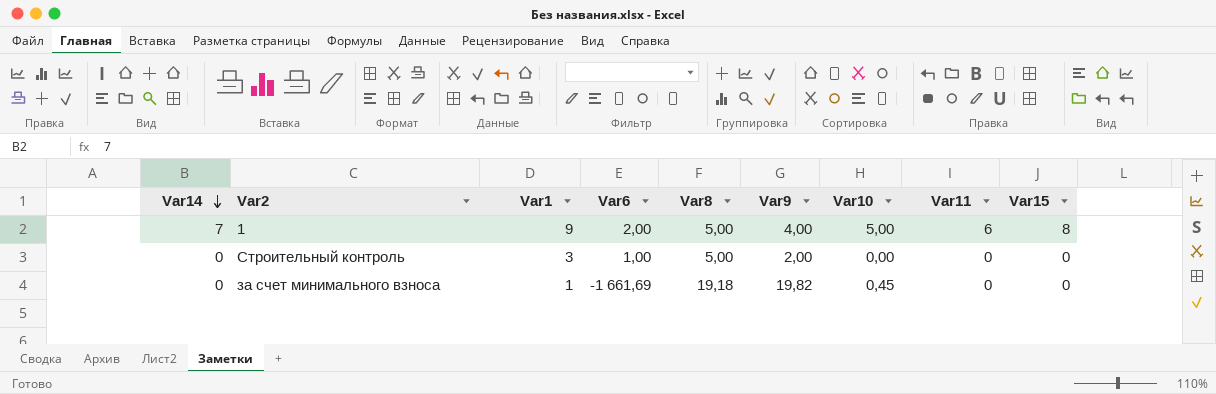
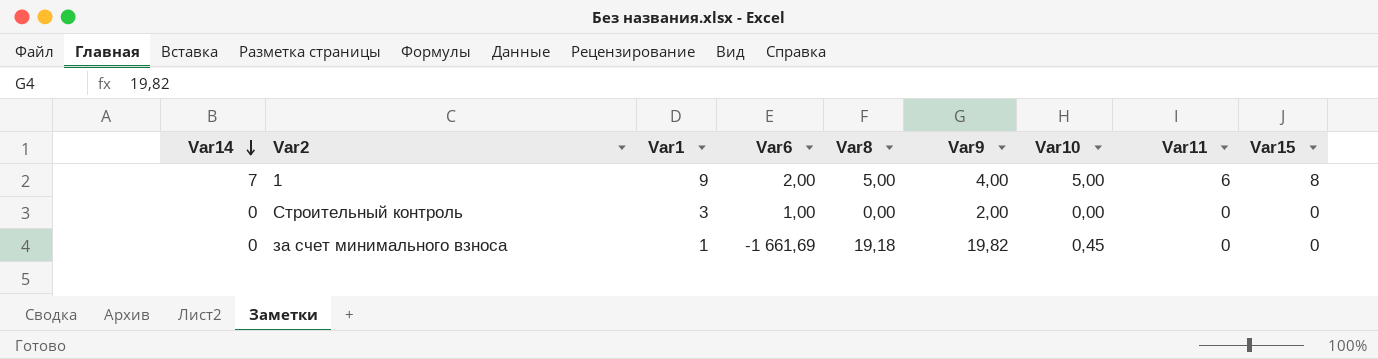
Строительный контроль | Var8: 5,00 -> 0,00

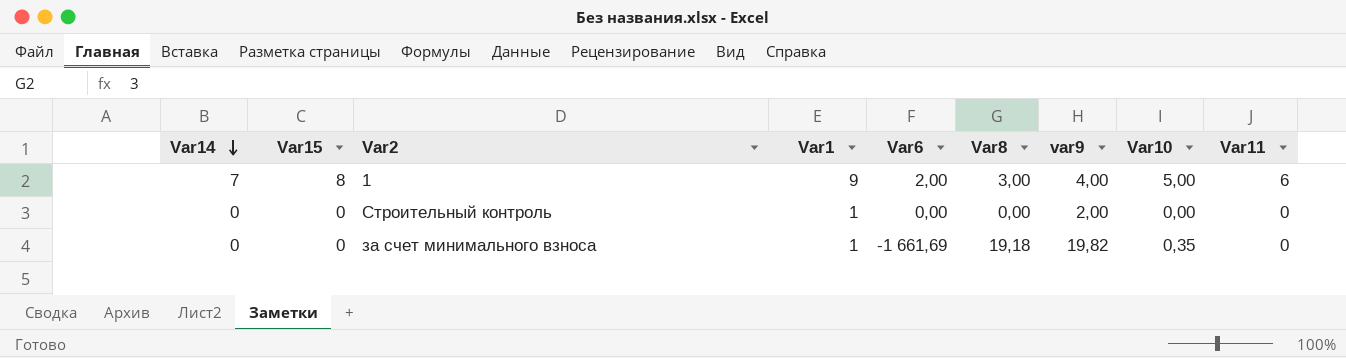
column Var15 | position: 9 -> 2
column name: Var9 -> var9
1 | Var8: 5,00 -> 3,00
Строительный контроль | Var1: 3 -> 1
Строительный контроль | Var6: 1,00 -> 0,00
за счет минимального взноса | Var10: 0,45 -> 0,35

